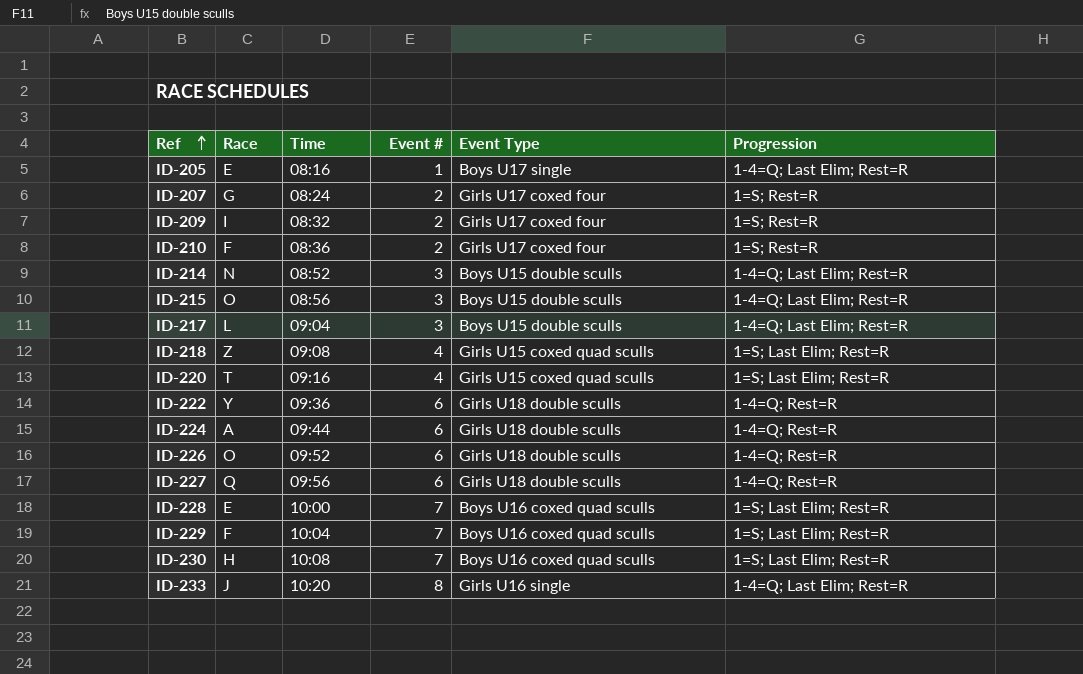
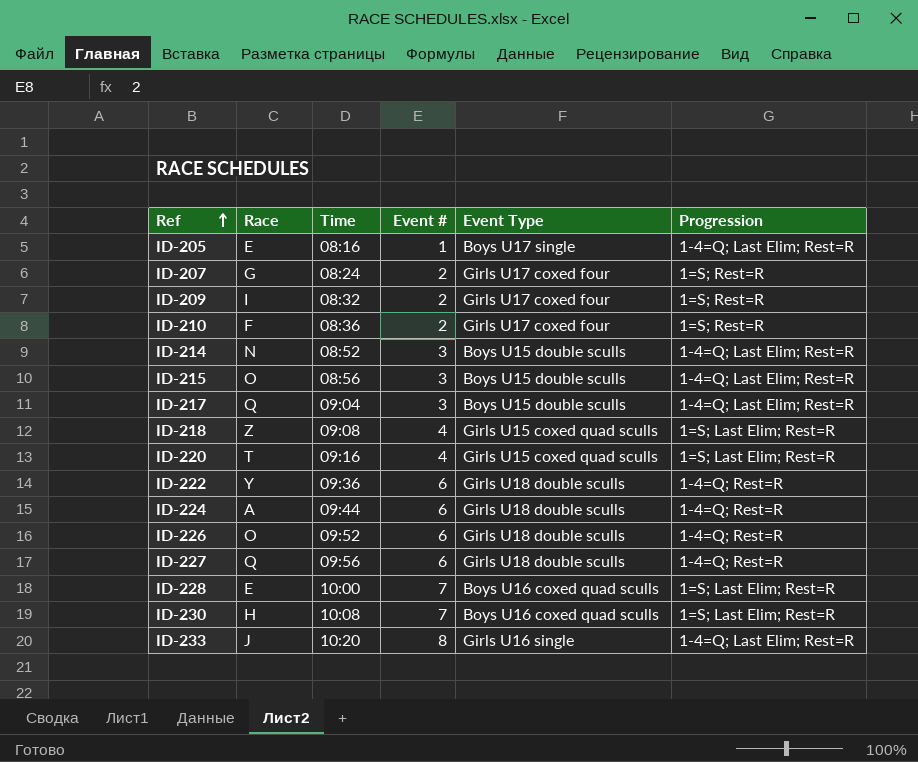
row ID-229: F | 10:04 | 7 | Boys U16 coxed quad sculls | 1=S; Last Elim; Rest=R -> none
ID-217 | Race: L -> Q

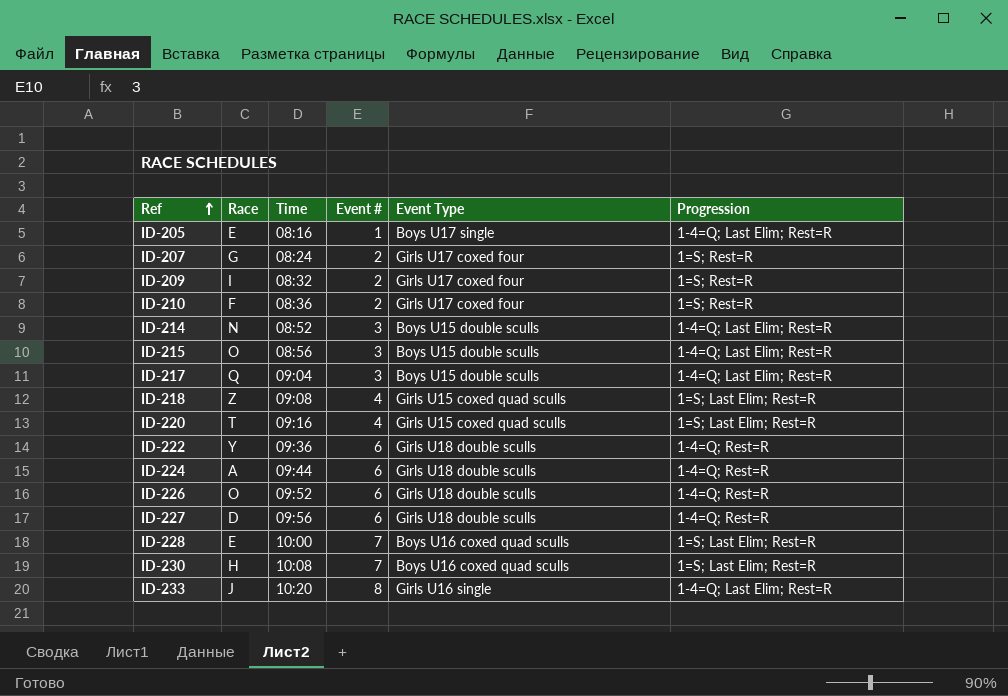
ID-227 | Race: Q -> D

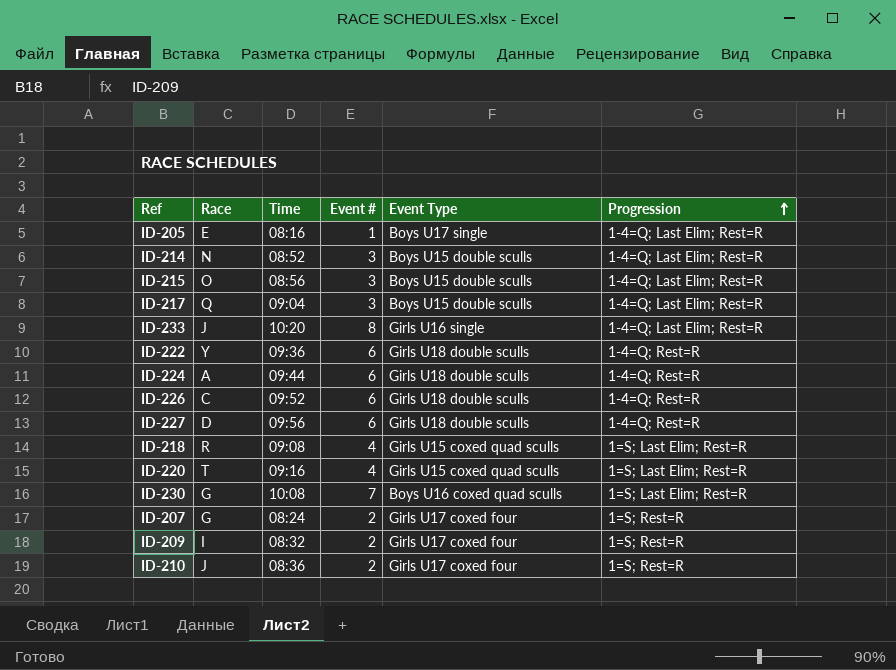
row order: Ref ascending -> Progression ascending
row ID-228: E | 10:00 | 7 | Boys U16 coxed quad sculls | 1=S; Last Elim; Rest=R -> none
ID-226 | Race: O -> C
ID-218 | Race: Z -> R
ID-230 | Race: H -> G
ID-210 | Race: F -> J

